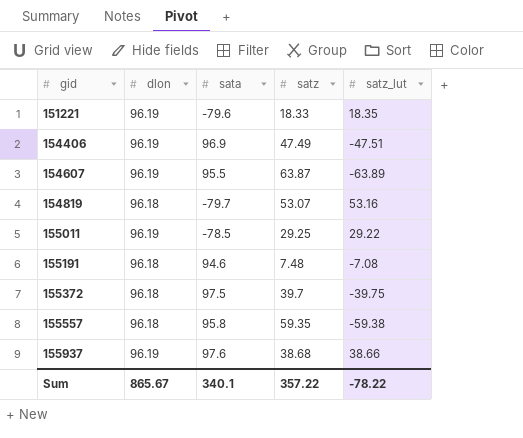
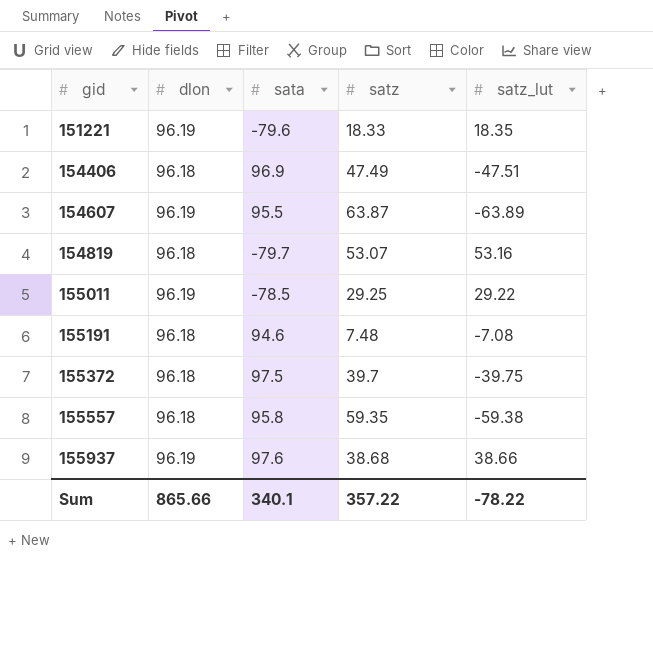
154406 | dlon: 96.19 -> 96.18
Sum | dlon: 865.67 -> 865.66

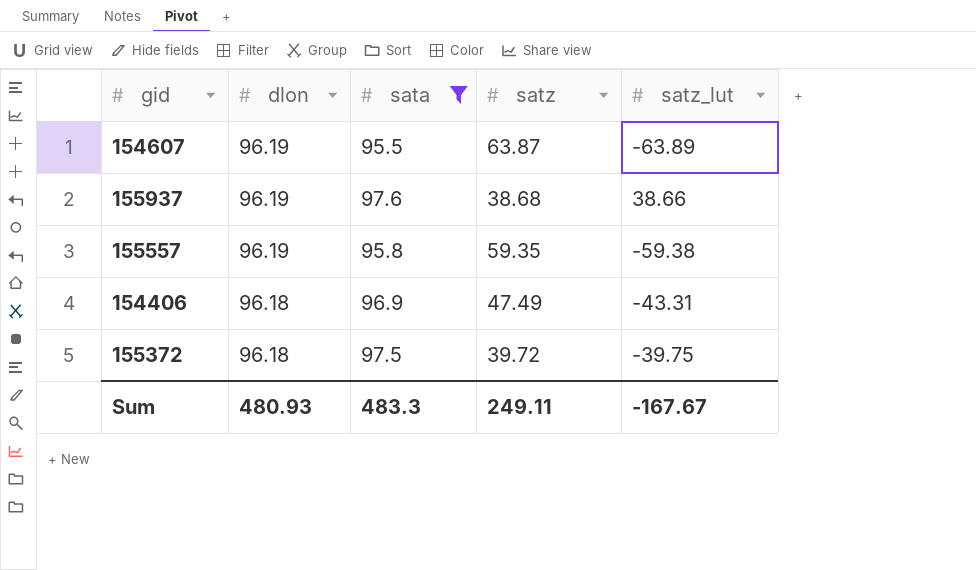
filter: none -> sata >= 95.5
row order: gid ascending -> dlon descending
155557 | dlon: 96.18 -> 96.19
154406 | satz_lut: -47.51 -> -43.31
155372 | satz: 39.7 -> 39.72
Sum | dlon: 865.66 -> 480.93
Sum | sata: 340.1 -> 483.3
Sum | satz: 357.22 -> 249.11
Sum | satz_lut: -78.22 -> -167.67

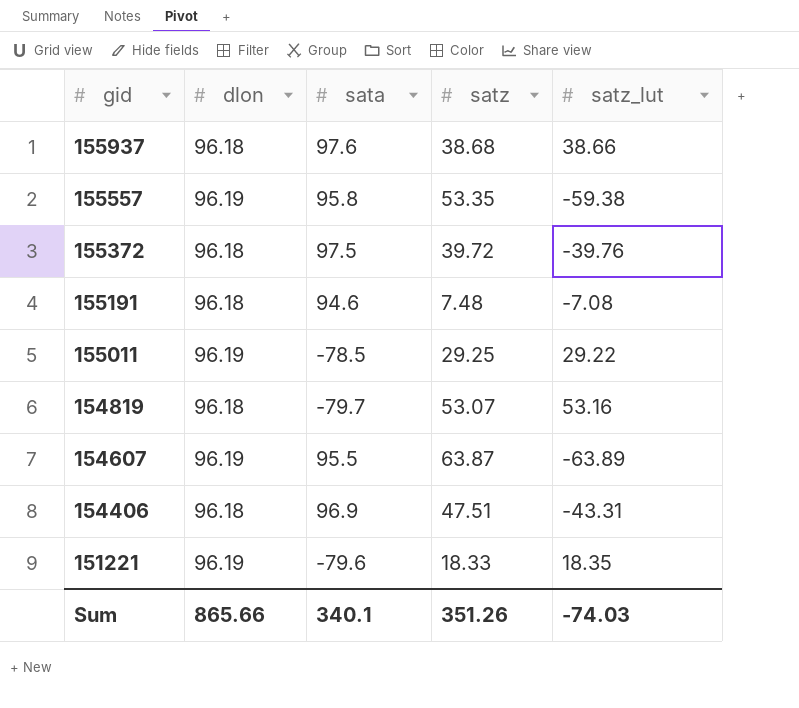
filter: sata >= 95.5 -> none
row order: dlon descending -> gid descending
155937 | dlon: 96.19 -> 96.18
155557 | satz: 59.35 -> 53.35
155372 | satz_lut: -39.75 -> -39.76
154406 | satz: 47.49 -> 47.51
Sum | dlon: 480.93 -> 865.66
Sum | sata: 483.3 -> 340.1
Sum | satz: 249.11 -> 351.26
Sum | satz_lut: -167.67 -> -74.03

